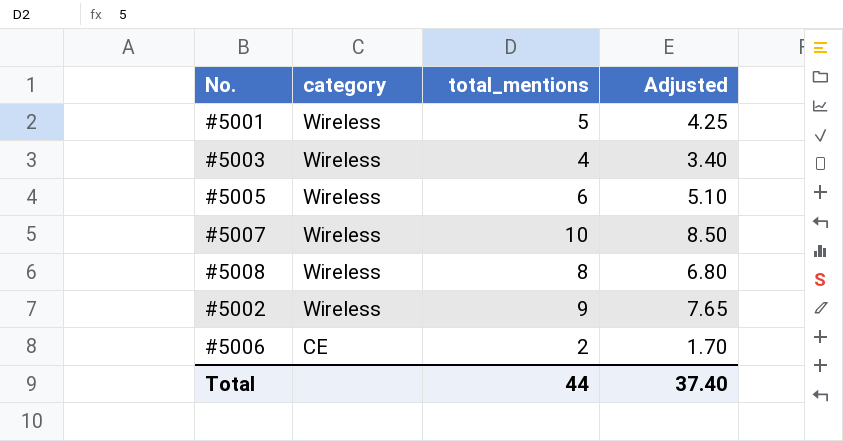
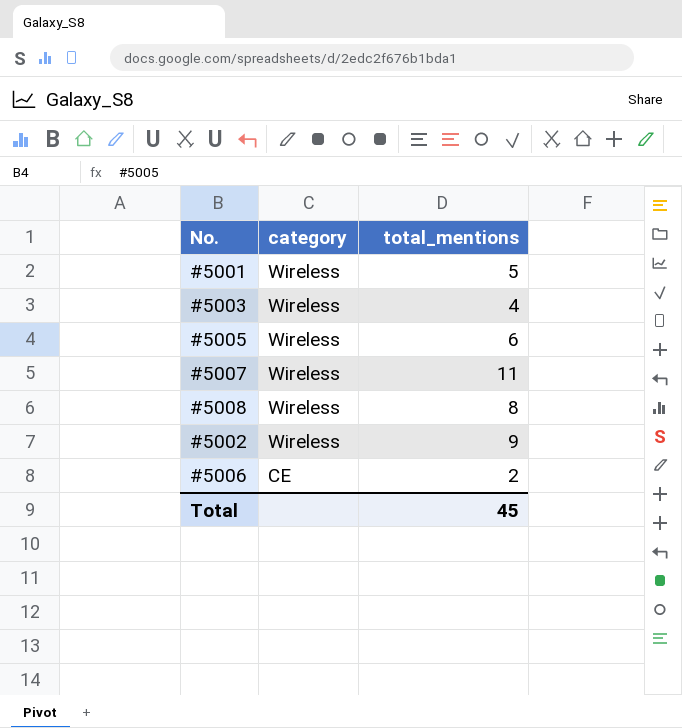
column Adjusted | formula: [total_mentions] * 0.85 -> none
#5007 | total_mentions: 10 -> 11
Total | total_mentions: 44 -> 45

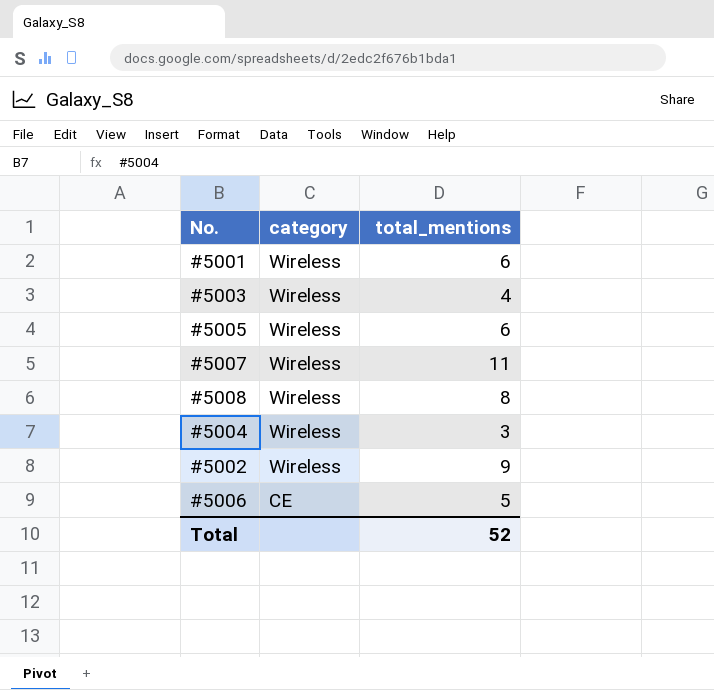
#5001 | total_mentions: 5 -> 6
row #5004: none -> Wireless | 3
#5006 | total_mentions: 2 -> 5
Total | total_mentions: 45 -> 52

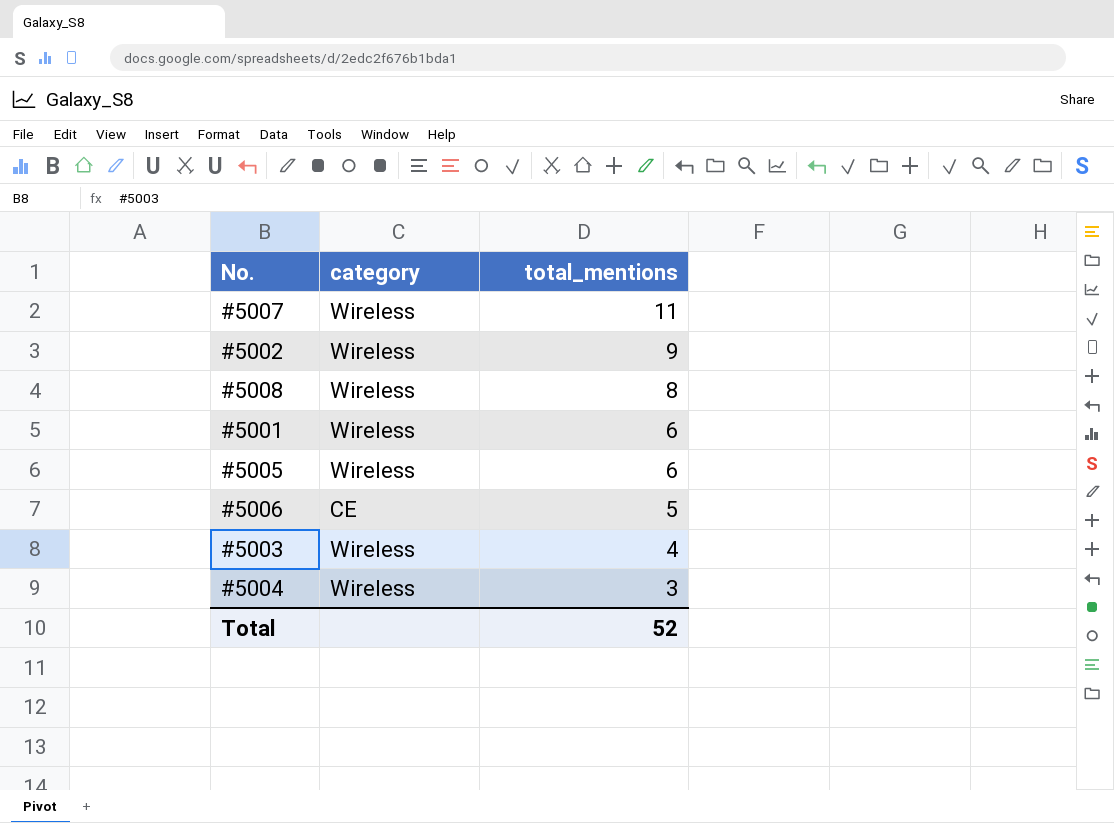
row order: category descending -> total_mentions descending

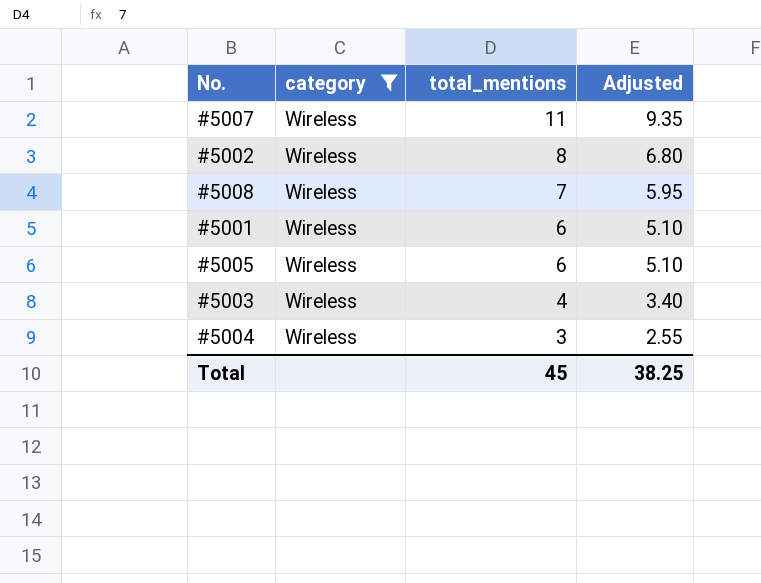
filter: none -> category = Wireless
column Adjusted | formula: none -> [total_mentions] * 0.85
#5002 | total_mentions: 9 -> 8
#5008 | total_mentions: 8 -> 7
Total | total_mentions: 52 -> 45

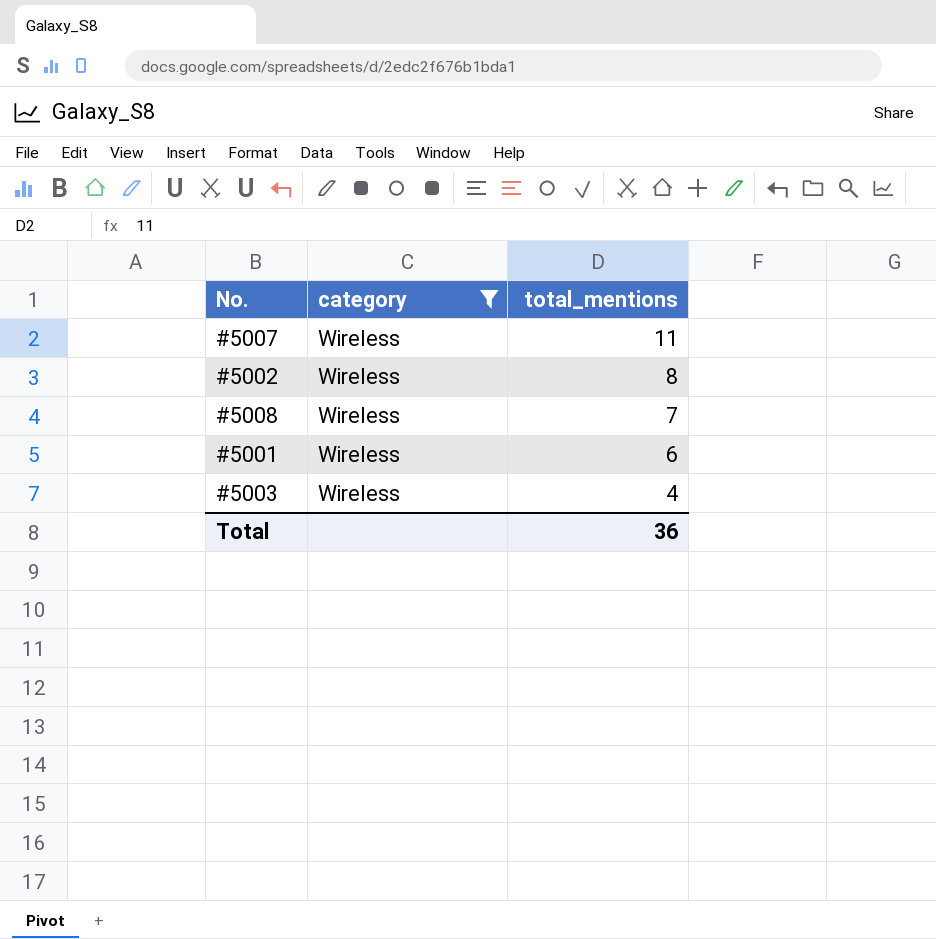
column Adjusted | formula: [total_mentions] * 0.85 -> none
row #5005: Wireless | 6 | 5.10 -> none
row #5004: Wireless | 3 | 2.55 -> none
Total | total_mentions: 45 -> 36

